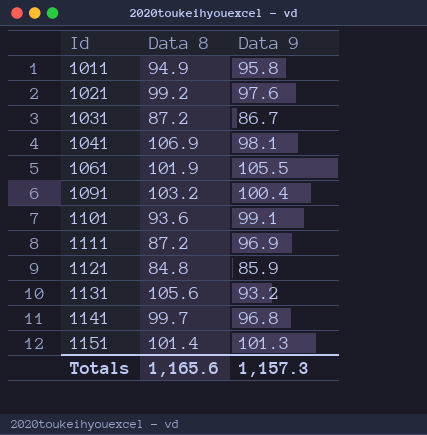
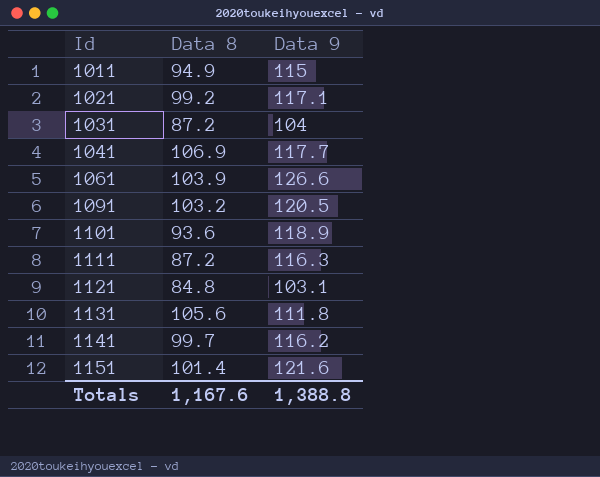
1011 | Data 9: 95.8 -> 115
1021 | Data 9: 97.6 -> 117.1
1031 | Data 9: 86.7 -> 104
1041 | Data 9: 98.1 -> 117.7
1061 | Data 8: 101.9 -> 103.9
1061 | Data 9: 105.5 -> 126.6
1091 | Data 9: 100.4 -> 120.5
1101 | Data 9: 99.1 -> 118.9
1111 | Data 9: 96.9 -> 116.3
1121 | Data 9: 85.9 -> 103.1
1131 | Data 9: 93.2 -> 111.8
1141 | Data 9: 96.8 -> 116.2
1151 | Data 9: 101.3 -> 121.6
Totals | Data 8: 1,165.6 -> 1,167.6
Totals | Data 9: 1,157.3 -> 1,388.8

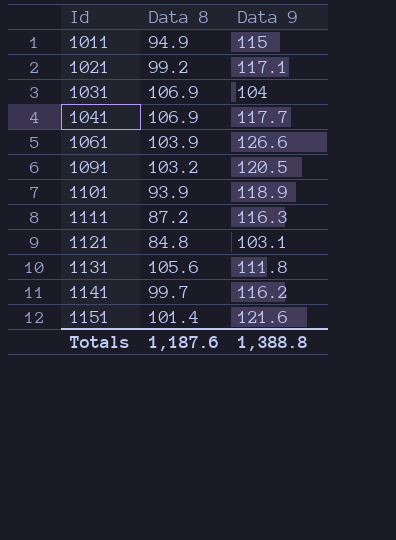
1031 | Data 8: 87.2 -> 106.9
1101 | Data 8: 93.6 -> 93.9
Totals | Data 8: 1,167.6 -> 1,187.6

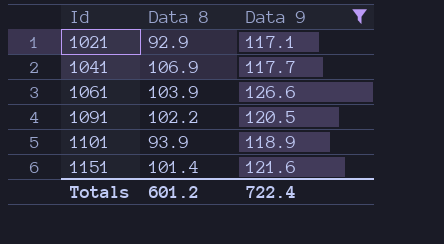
filter: none -> Data 9 >= 117.1
1021 | Data 8: 99.2 -> 92.9
1091 | Data 8: 103.2 -> 102.2
Totals | Data 8: 1,187.6 -> 601.2
Totals | Data 9: 1,388.8 -> 722.4

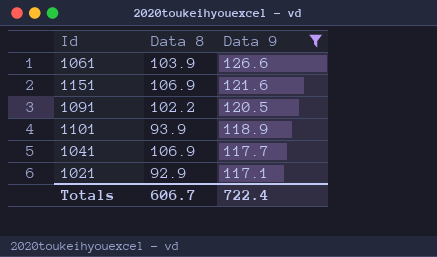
row order: Id ascending -> Data 9 descending
1151 | Data 8: 101.4 -> 106.9
Totals | Data 8: 601.2 -> 606.7

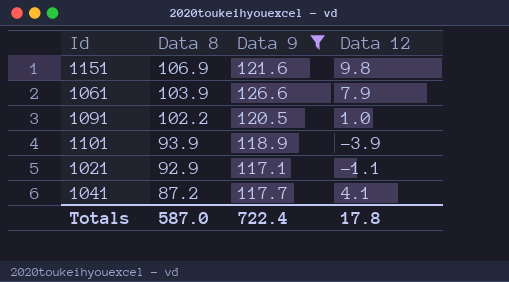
row order: Data 9 descending -> Data 8 descending
column Data 12 | position: none -> 4
1041 | Data 8: 106.9 -> 87.2
Totals | Data 8: 606.7 -> 587.0

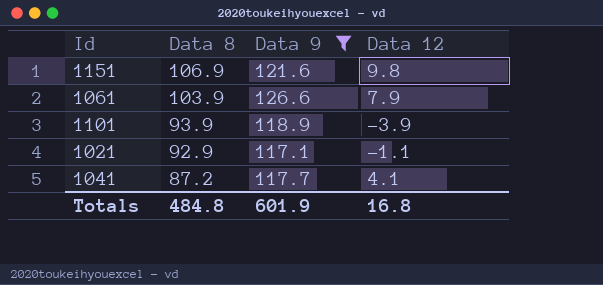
row 1091: 102.2 | 120.5 | 1.0 -> none
Totals | Data 8: 587.0 -> 484.8
Totals | Data 9: 722.4 -> 601.9
Totals | Data 12: 17.8 -> 16.8

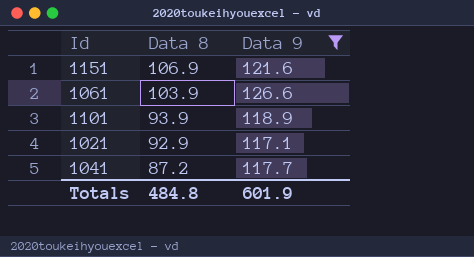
column Data 12 | position: 4 -> none

